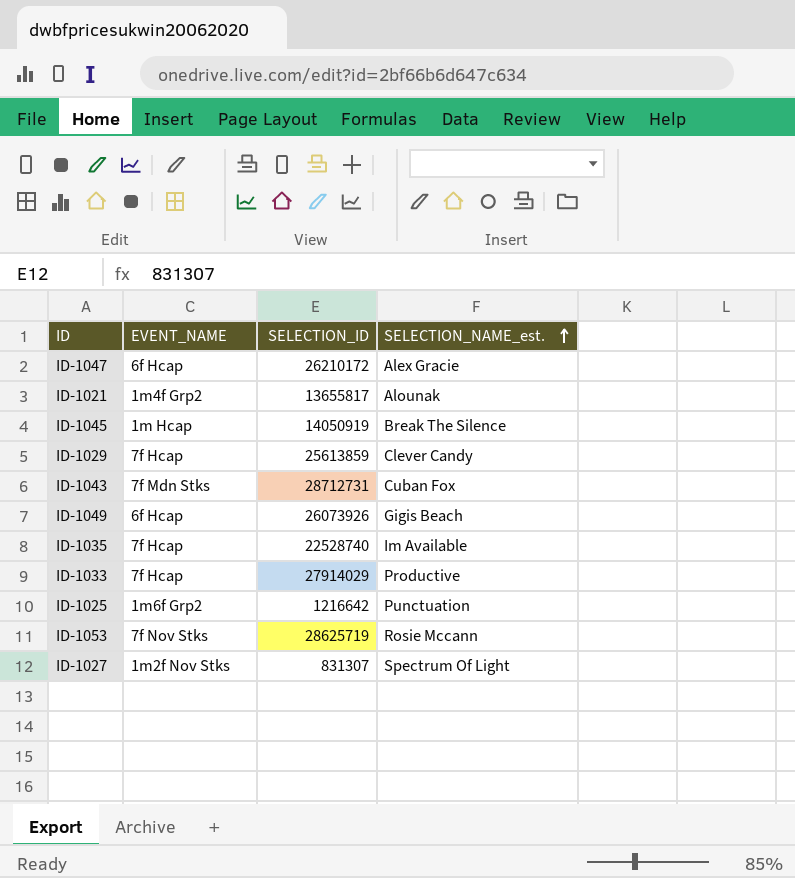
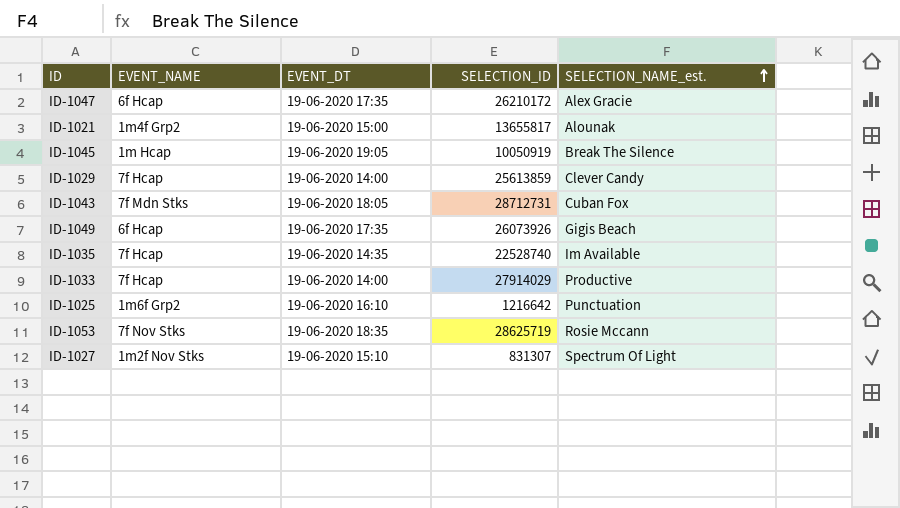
column EVENT_DT | position: none -> 3
ID-1045 | SELECTION_ID: 14050919 -> 10050919

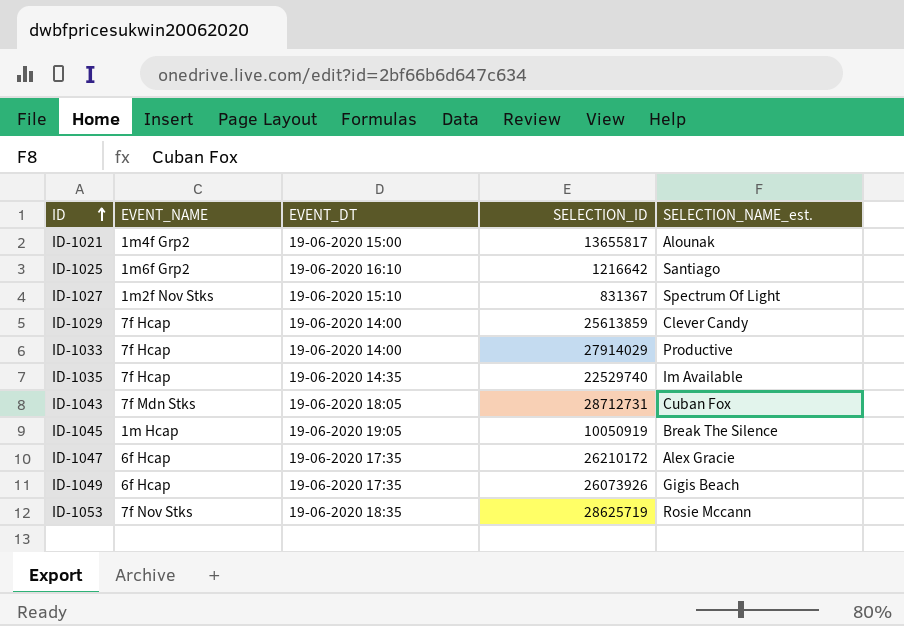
row order: SELECTION_NAME_est. ascending -> ID ascending
ID-1025 | SELECTION_NAME_est.: Punctuation -> Santiago
ID-1027 | SELECTION_ID: 831307 -> 831367
ID-1035 | SELECTION_ID: 22528740 -> 22529740

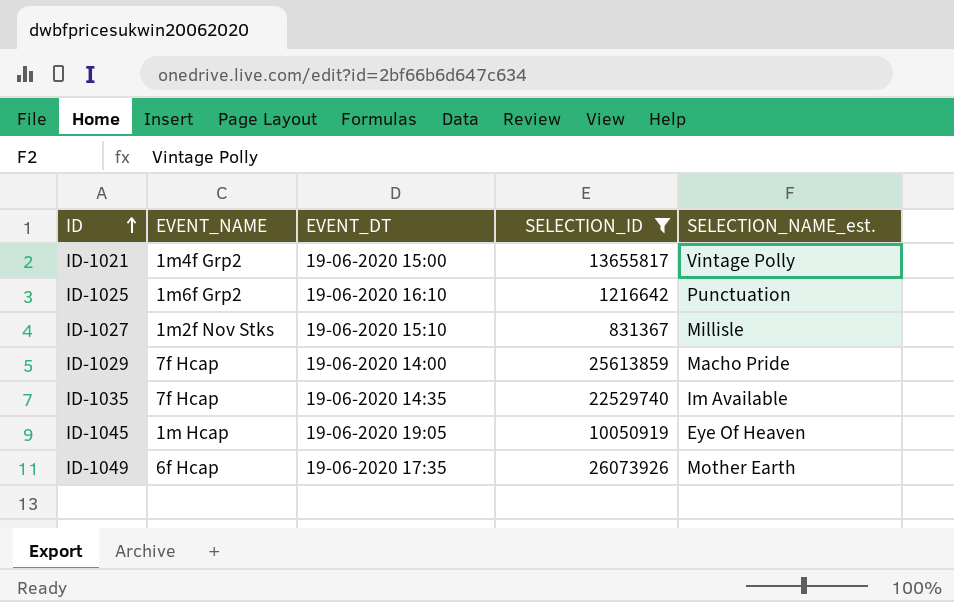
filter: none -> SELECTION_ID <= 26073926
ID-1021 | SELECTION_NAME_est.: Alounak -> Vintage Polly
ID-1025 | SELECTION_NAME_est.: Santiago -> Punctuation
ID-1027 | SELECTION_NAME_est.: Spectrum Of Light -> Millisle
ID-1029 | SELECTION_NAME_est.: Clever Candy -> Macho Pride
ID-1045 | SELECTION_NAME_est.: Break The Silence -> Eye Of Heaven
ID-1049 | SELECTION_NAME_est.: Gigis Beach -> Mother Earth

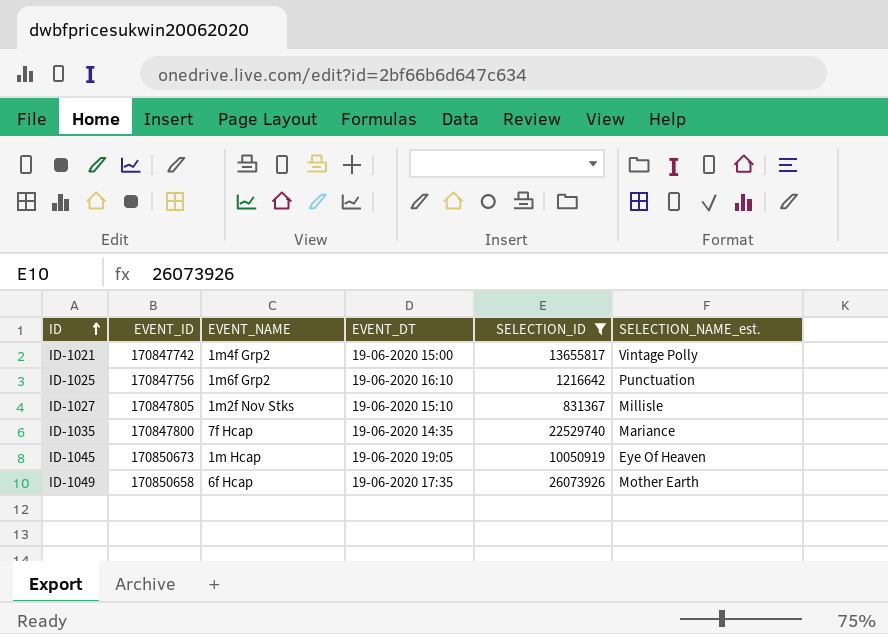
column EVENT_ID | position: none -> 2
row ID-1029: 7f Hcap | 19-06-2020 14:00 | 25613859 | Macho Pride -> none
ID-1035 | SELECTION_NAME_est.: Im Available -> Mariance

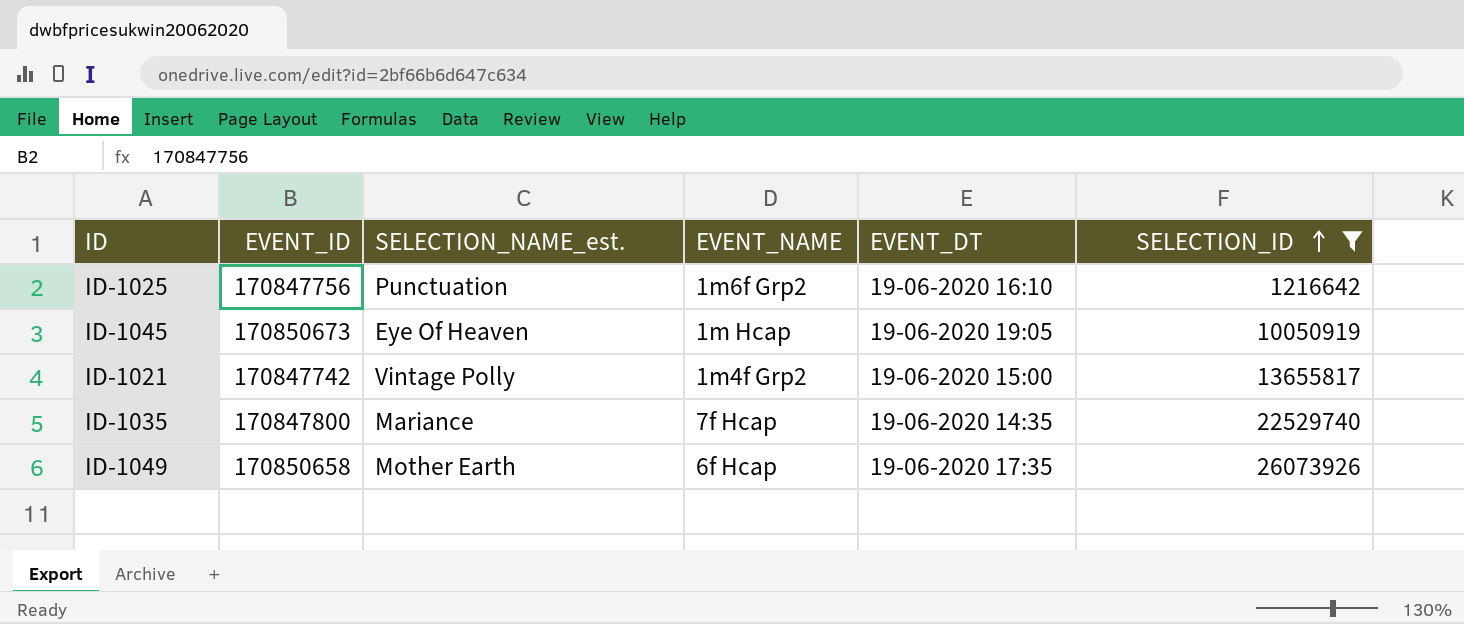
row order: ID ascending -> SELECTION_ID ascending
column SELECTION_NAME_est. | position: 6 -> 3
row ID-1027: 170847805 | 1m2f Nov Stks | 19-06-2020 15:10 | 831367 | Millisle -> none

